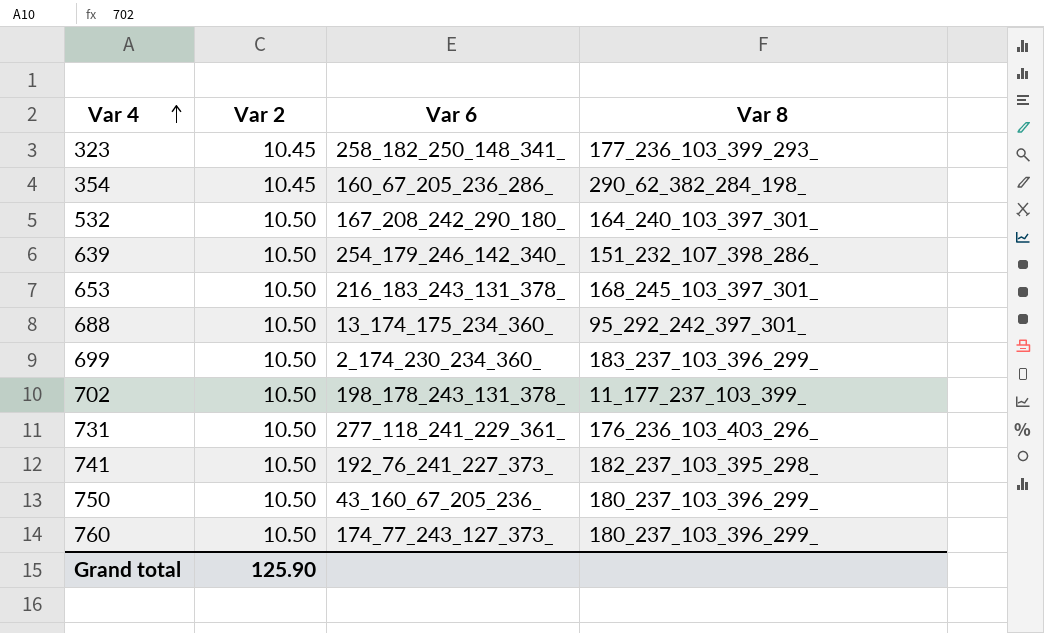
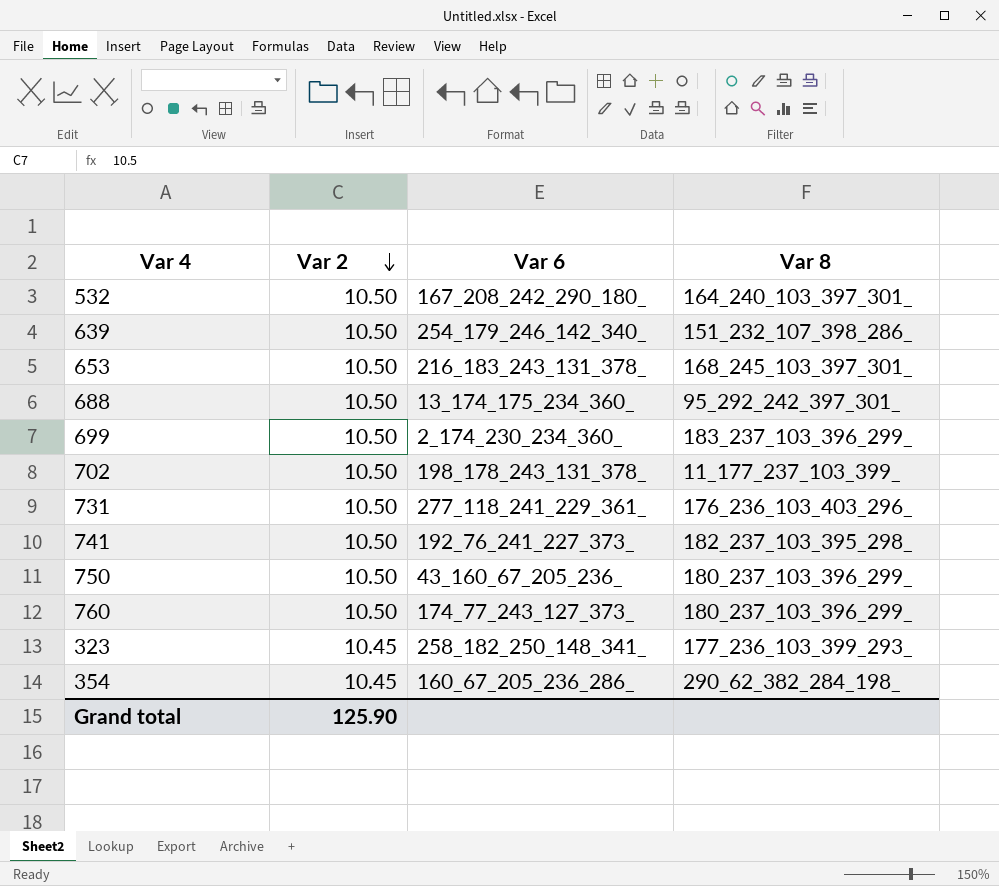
row order: Var 4 ascending -> Var 2 descending

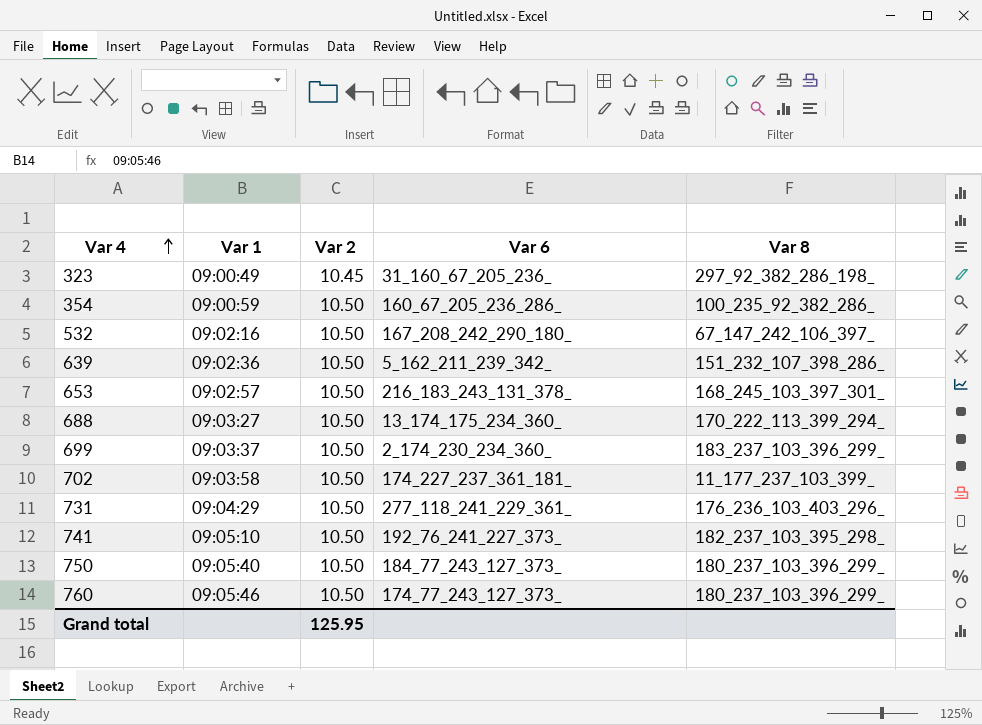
row order: Var 2 descending -> Var 4 ascending
column Var 1 | position: none -> 2
323 | Var 6: 258_182_250_148_341_ -> 31_160_67_205_236_
323 | Var 8: 177_236_103_399_293_ -> 297_92_382_286_198_
354 | Var 2: 10.45 -> 10.50
354 | Var 8: 290_62_382_284_198_ -> 100_235_92_382_286_
532 | Var 8: 164_240_103_397_301_ -> 67_147_242_106_397_
639 | Var 6: 254_179_246_142_340_ -> 5_162_211_239_342_
688 | Var 8: 95_292_242_397_301_ -> 170_222_113_399_294_
702 | Var 6: 198_178_243_131_378_ -> 174_227_237_361_181_
750 | Var 6: 43_160_67_205_236_ -> 184_77_243_127_373_
Grand total | Var 2: 125.90 -> 125.95

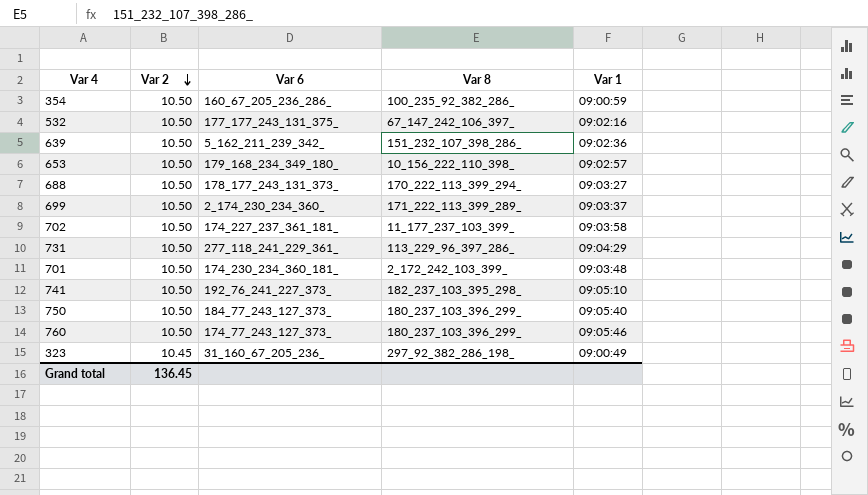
row order: Var 4 ascending -> Var 2 descending
column Var 1 | position: 2 -> 5
532 | Var 6: 167_208_242_290_180_ -> 177_177_243_131_375_
653 | Var 6: 216_183_243_131_378_ -> 179_168_234_349_180_
653 | Var 8: 168_245_103_397_301_ -> 10_156_222_110_398_
688 | Var 6: 13_174_175_234_360_ -> 178_177_243_131_373_
699 | Var 8: 183_237_103_396_299_ -> 171_222_113_399_289_
731 | Var 8: 176_236_103_403_296_ -> 113_229_96_397_286_
row 701: none -> 10.50 | 174_230_234_360_181_ | 2_172_242_103_399_ | 09:03:48
Grand total | Var 2: 125.95 -> 136.45

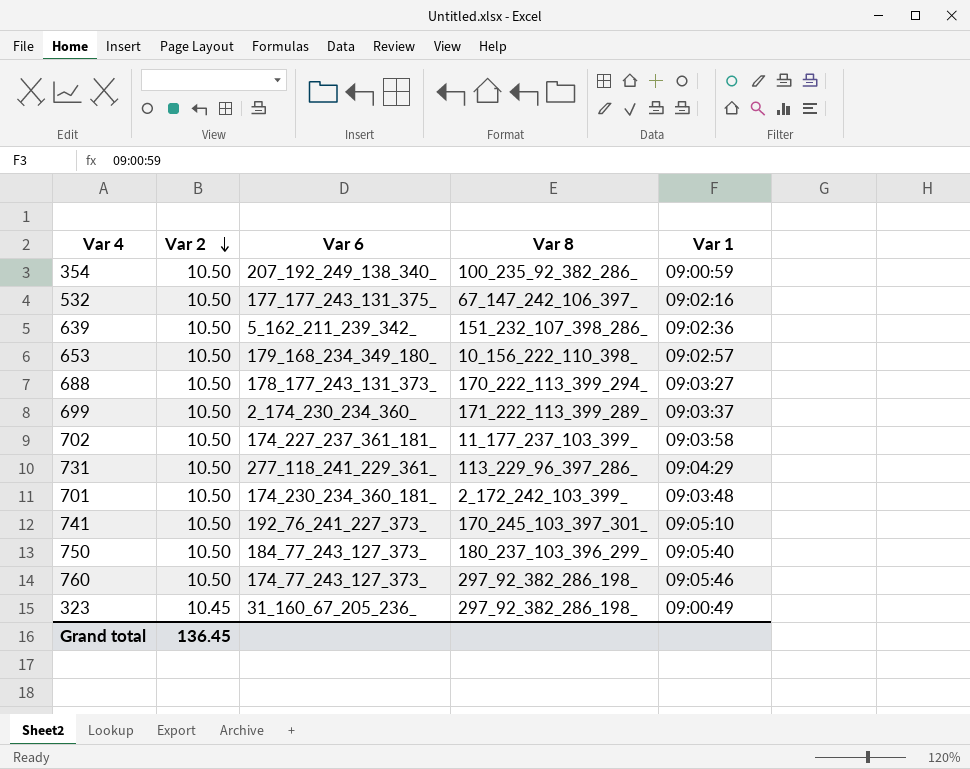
354 | Var 6: 160_67_205_236_286_ -> 207_192_249_138_340_
741 | Var 8: 182_237_103_395_298_ -> 170_245_103_397_301_
760 | Var 8: 180_237_103_396_299_ -> 297_92_382_286_198_

